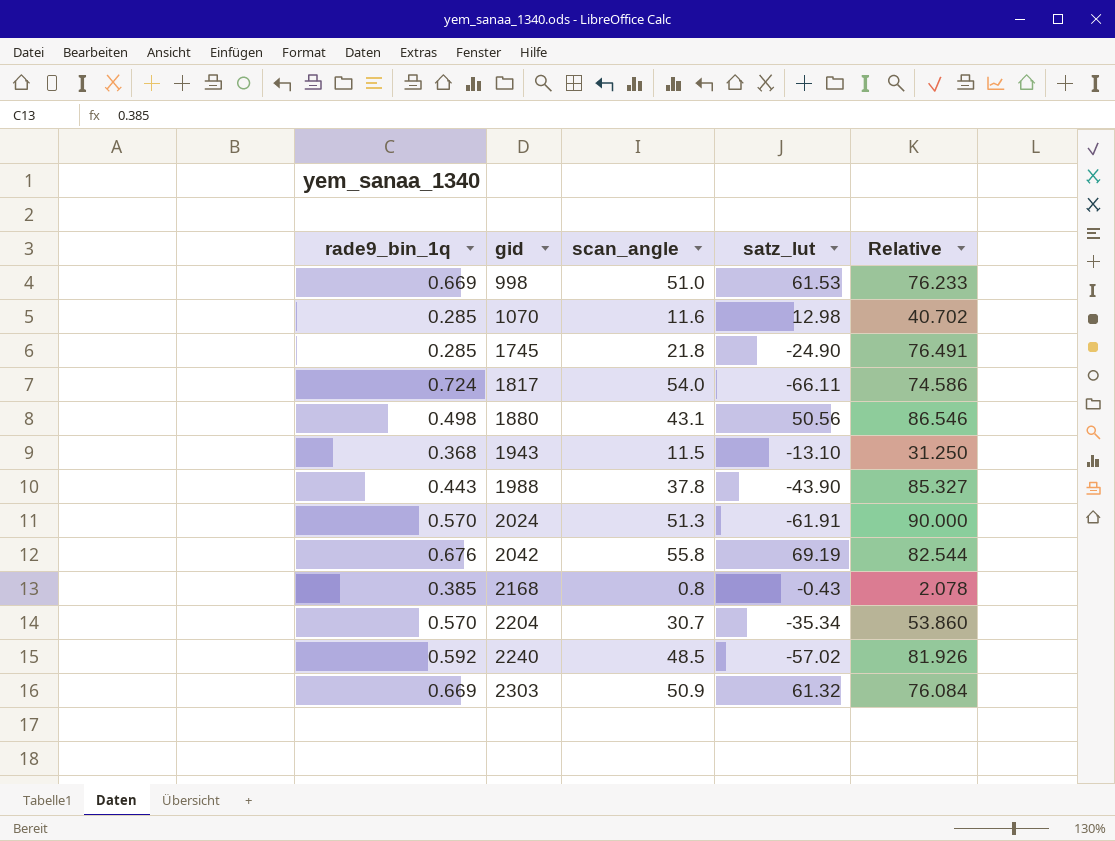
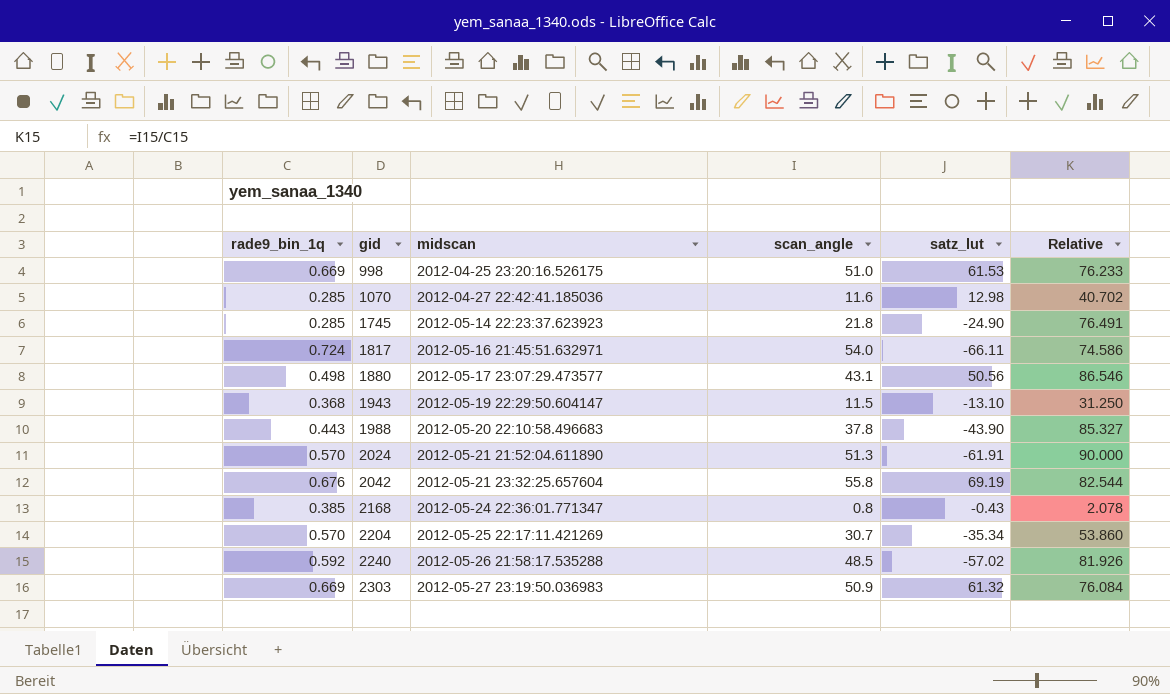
column midscan | position: none -> 3

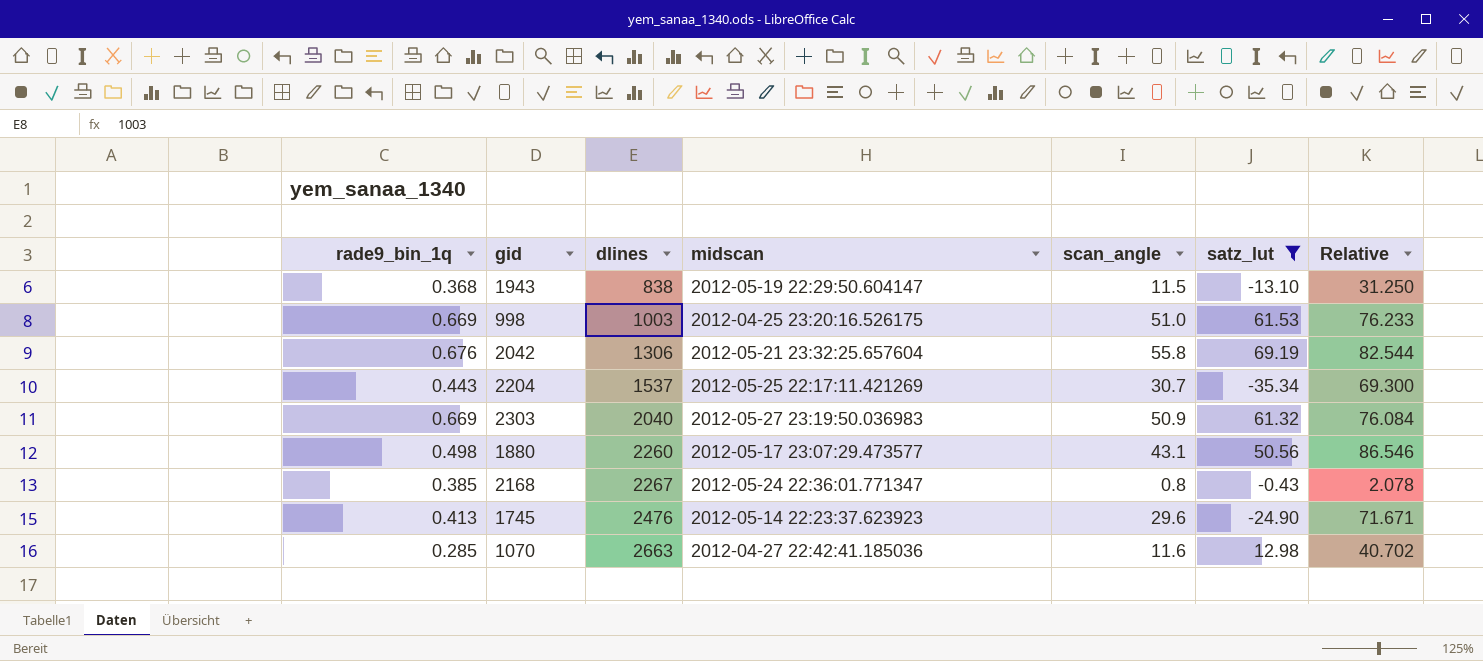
filter: none -> satz_lut >= -35.34
row order: gid ascending -> dlines ascending
column dlines | position: none -> 3
2204 | rade9_bin_1q: 0.570 -> 0.443
2204 | Relative: 53.860 -> 69.300
1745 | rade9_bin_1q: 0.285 -> 0.413
1745 | scan_angle: 21.8 -> 29.6
1745 | Relative: 76.491 -> 71.671

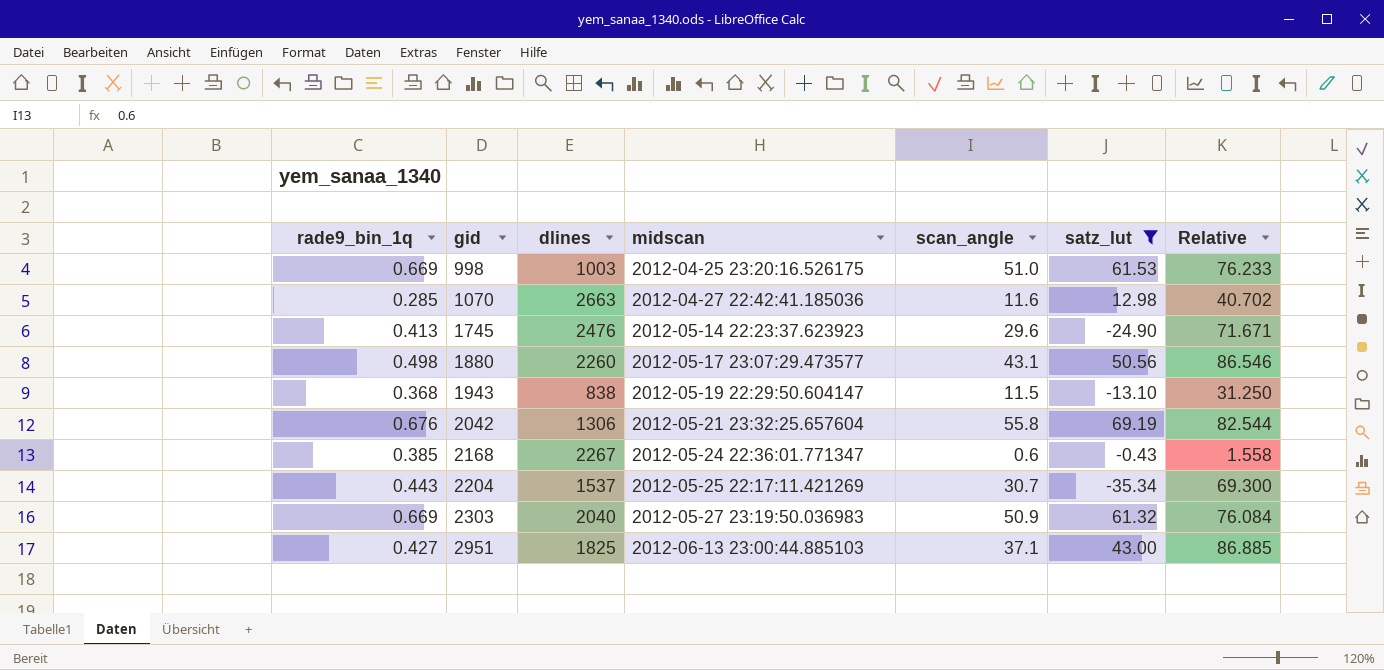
row order: dlines ascending -> gid ascending
2168 | scan_angle: 0.8 -> 0.6
2168 | Relative: 2.078 -> 1.558
row 2951: none -> 0.427 | 1825 | 2012-06-13 23:00:44.885103 | 37.1 | 43.00 | 86.885

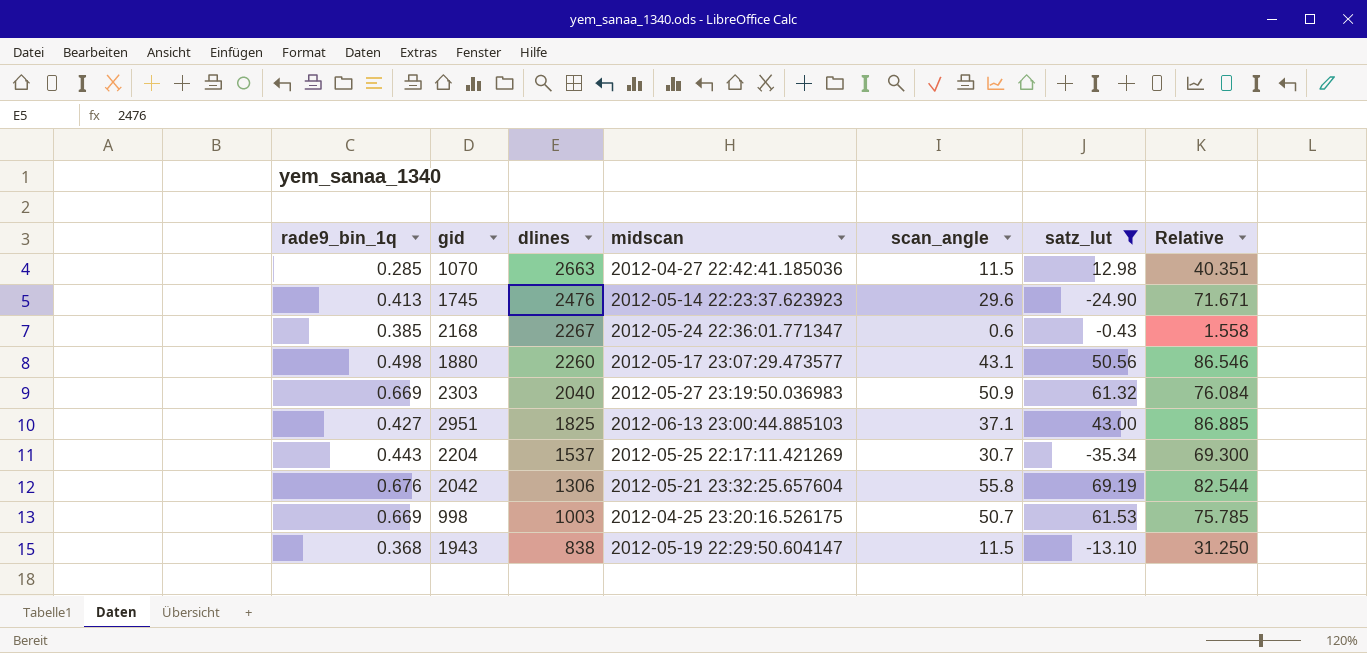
row order: gid ascending -> dlines descending
1070 | scan_angle: 11.6 -> 11.5
1070 | Relative: 40.702 -> 40.351
998 | scan_angle: 51.0 -> 50.7
998 | Relative: 76.233 -> 75.785

